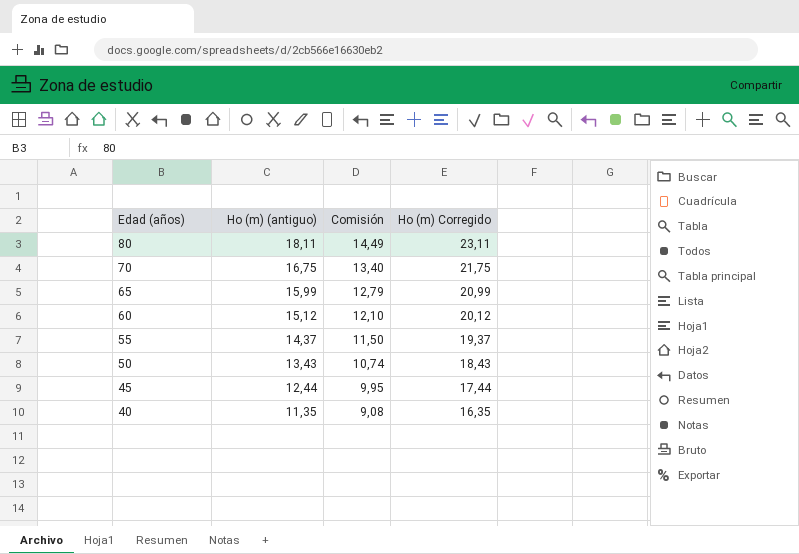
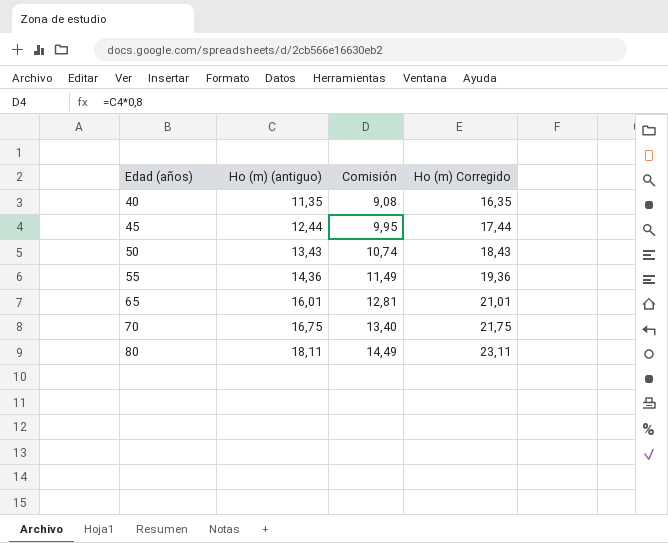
row order: Edad (años) descending -> Edad (años) ascending
row 60: 15,12 | 12,10 | 20,12 -> none
55 | Ho (m) (antiguo): 14,37 -> 14,36
55 | Comisión: 11,50 -> 11,49
55 | Ho (m) Corregido: 19,37 -> 19,36
65 | Ho (m) (antiguo): 15,99 -> 16,01
65 | Comisión: 12,79 -> 12,81
65 | Ho (m) Corregido: 20,99 -> 21,01

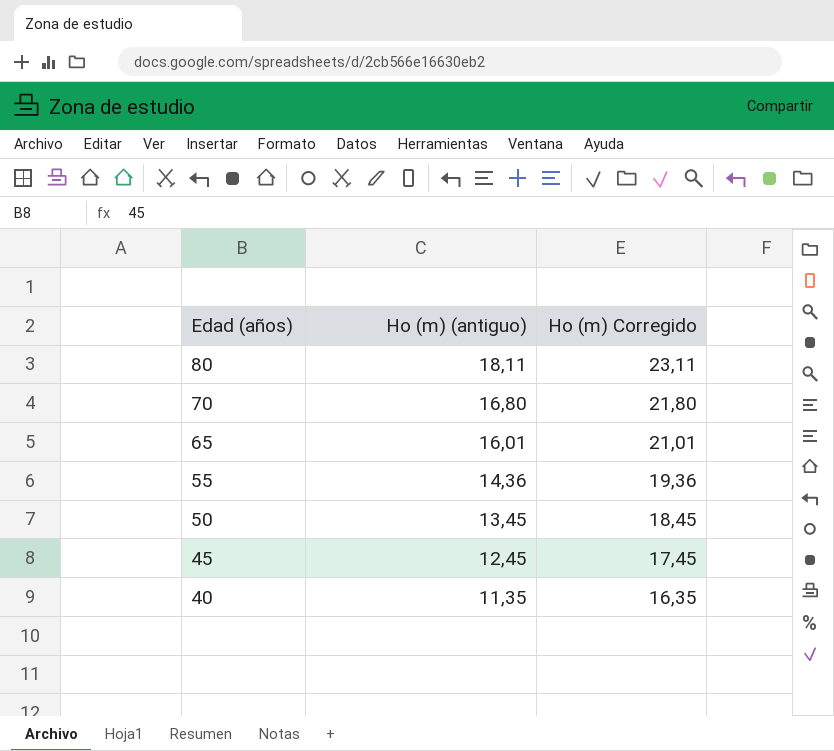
row order: Edad (años) ascending -> Edad (años) descending
column Comisión | formula: [Ho (m) (antiguo)] * 0,8 -> none
70 | Ho (m) (antiguo): 16,75 -> 16,80
70 | Ho (m) Corregido: 21,75 -> 21,80
50 | Ho (m) (antiguo): 13,43 -> 13,45
50 | Ho (m) Corregido: 18,43 -> 18,45
45 | Ho (m) (antiguo): 12,44 -> 12,45
45 | Ho (m) Corregido: 17,44 -> 17,45

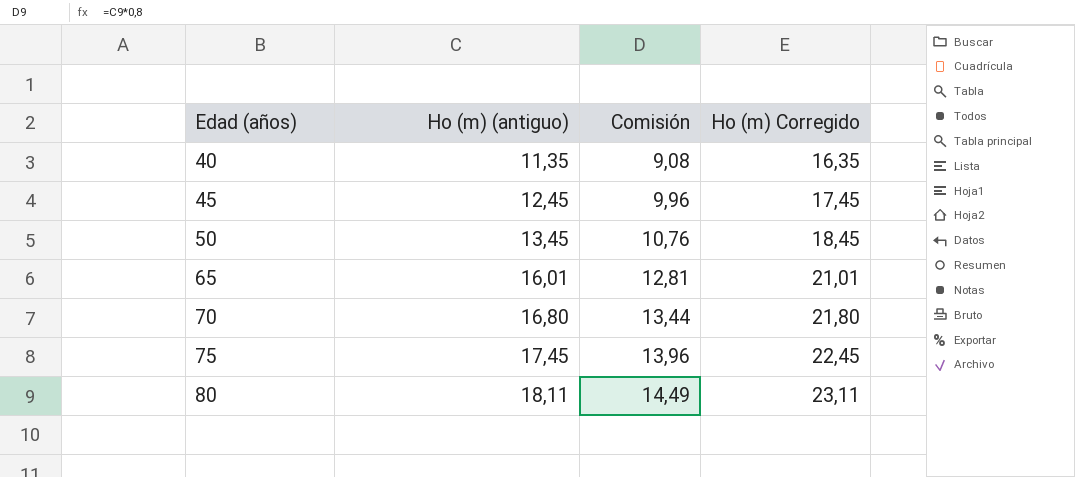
row order: Edad (años) descending -> Edad (años) ascending
column Comisión | formula: none -> [Ho (m) (antiguo)] * 0,8
row 55: 14,36 | 19,36 -> none
row 75: none -> 17,45 | 13,96 | 22,45

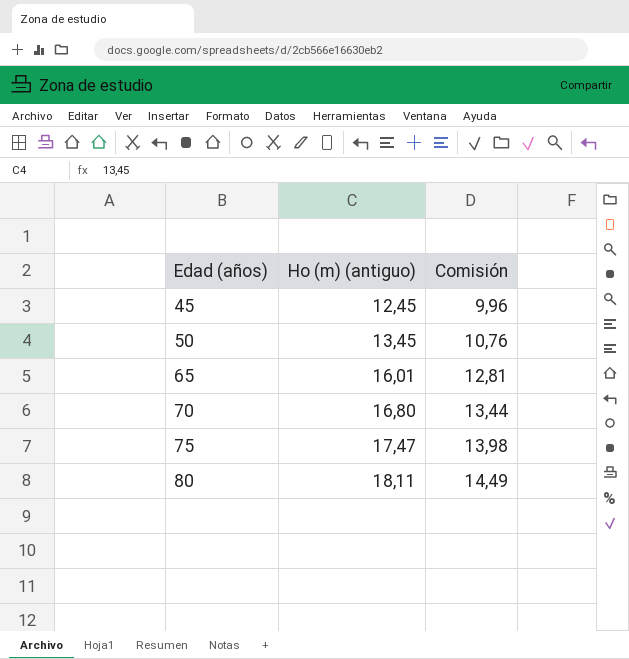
column Ho (m) Corregido | formula: [Ho (m) (antiguo)] + 5 -> none
row 40: 11,35 | 9,08 | 16,35 -> none
75 | Ho (m) (antiguo): 17,45 -> 17,47
75 | Comisión: 13,96 -> 13,98

